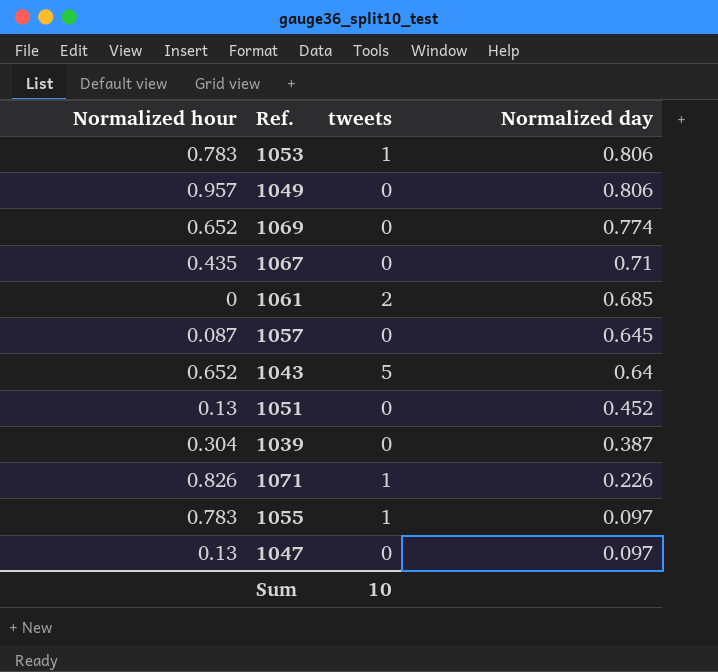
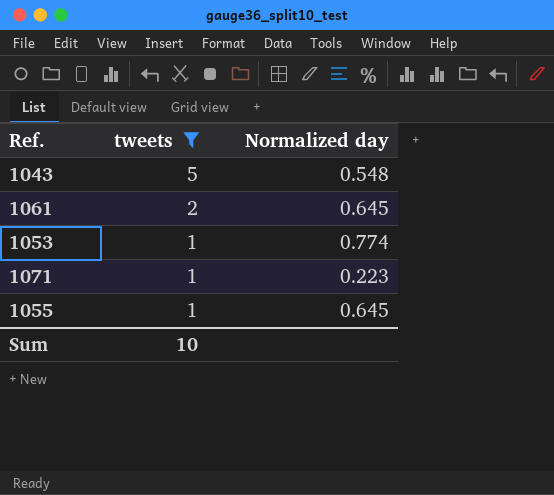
filter: none -> tweets != 0
row order: Normalized day descending -> tweets descending
column Normalized hour | position: 1 -> none
1043 | Normalized day: 0.64 -> 0.548
1061 | Normalized day: 0.685 -> 0.645
1053 | Normalized day: 0.806 -> 0.774
1071 | Normalized day: 0.226 -> 0.223
1055 | Normalized day: 0.097 -> 0.645

